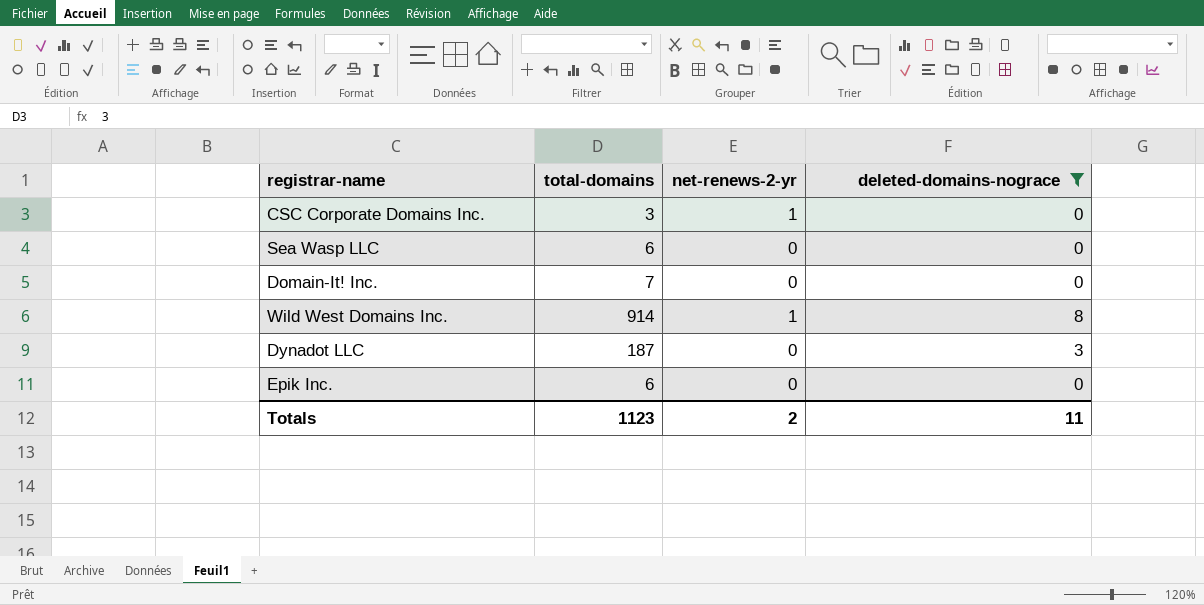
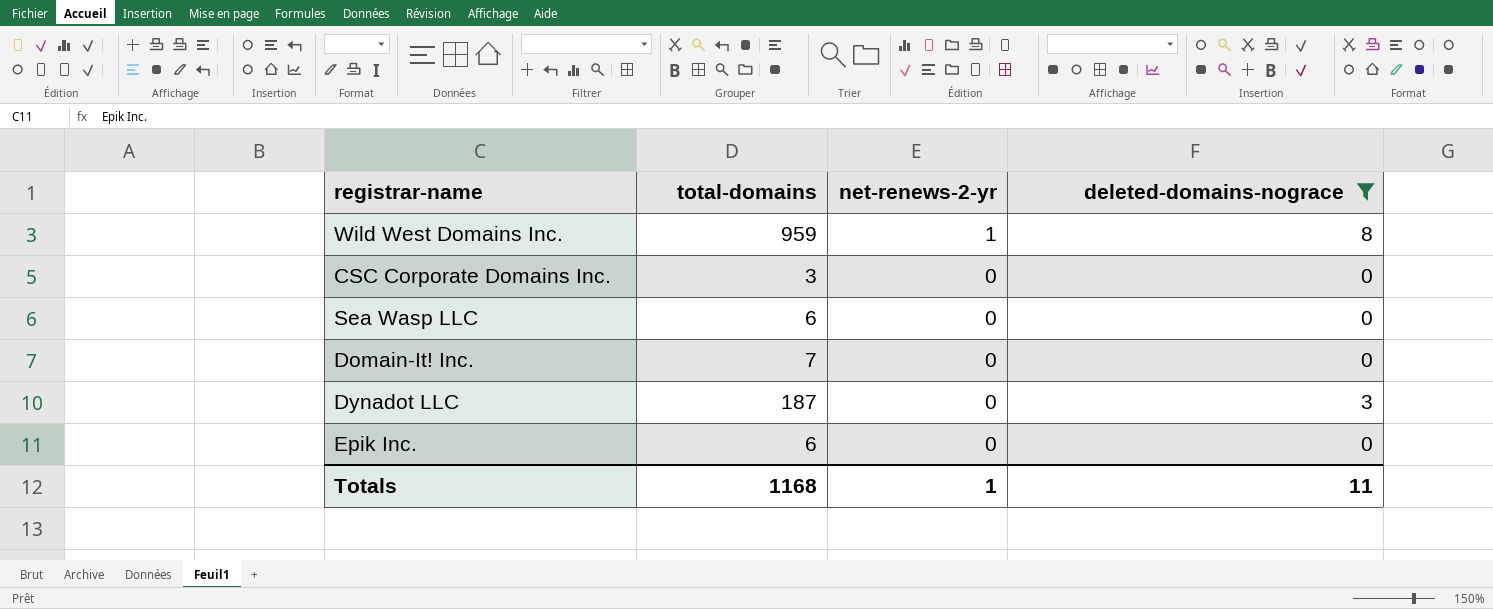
row order: none -> net-renews-2-yr descending
Wild West Domains Inc. | total-domains: 914 -> 959
CSC Corporate Domains Inc. | net-renews-2-yr: 1 -> 0
Totals | total-domains: 1123 -> 1168
Totals | net-renews-2-yr: 2 -> 1

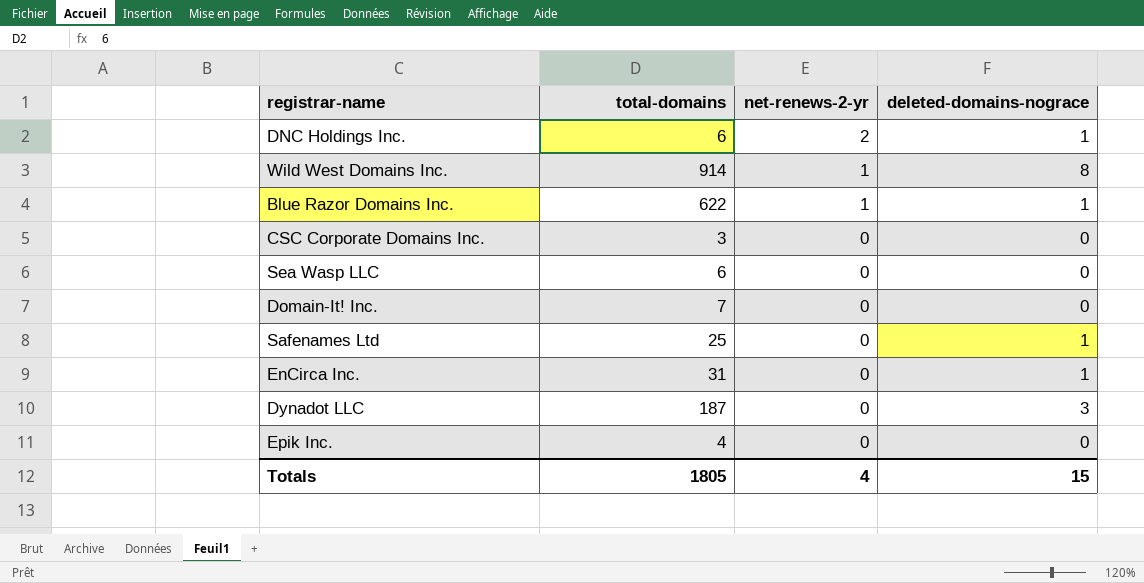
filter: deleted-domains-nograce != 1 -> none
Wild West Domains Inc. | total-domains: 959 -> 914
Epik Inc. | total-domains: 6 -> 4
Totals | total-domains: 1168 -> 1805
Totals | net-renews-2-yr: 1 -> 4
Totals | deleted-domains-nograce: 11 -> 15

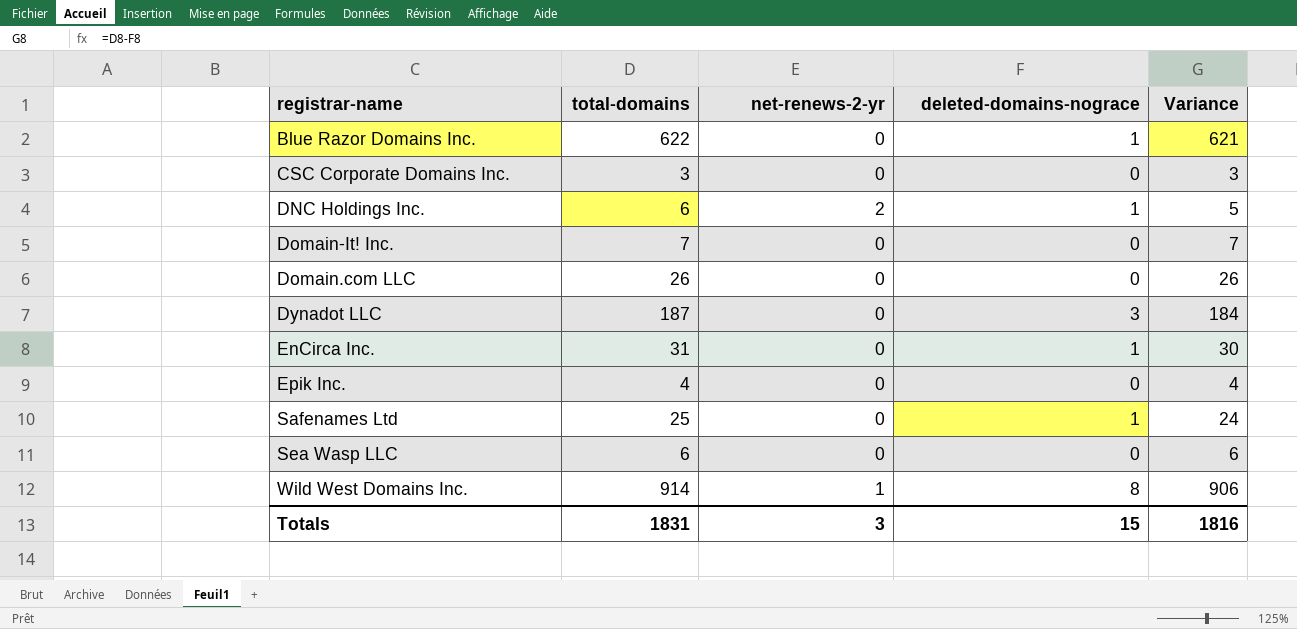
row order: net-renews-2-yr descending -> registrar-name ascending
column Variance | formula: none -> [total-domains] - [deleted-domains-nograce]
Blue Razor Domains Inc. | net-renews-2-yr: 1 -> 0
row Domain.com LLC: none -> 26 | 0 | 0 | 26
Totals | total-domains: 1805 -> 1831
Totals | net-renews-2-yr: 4 -> 3

